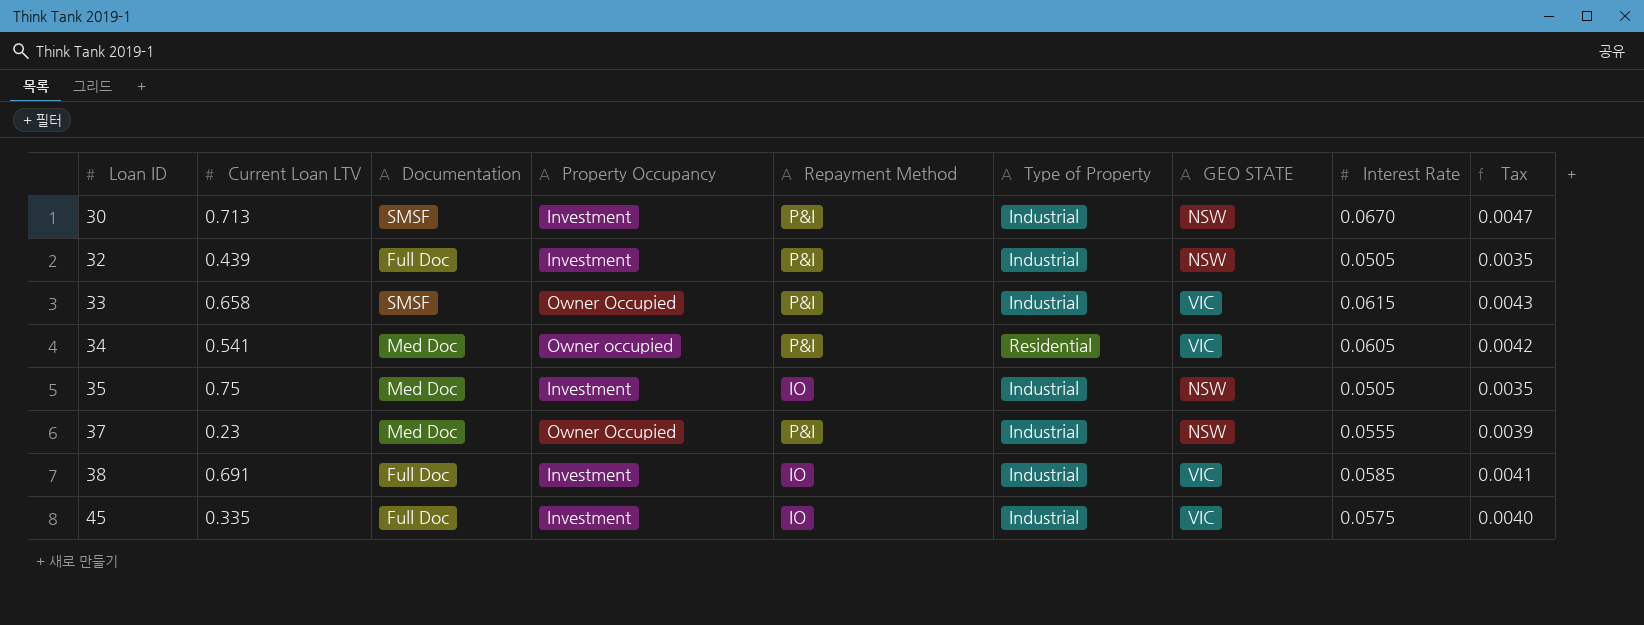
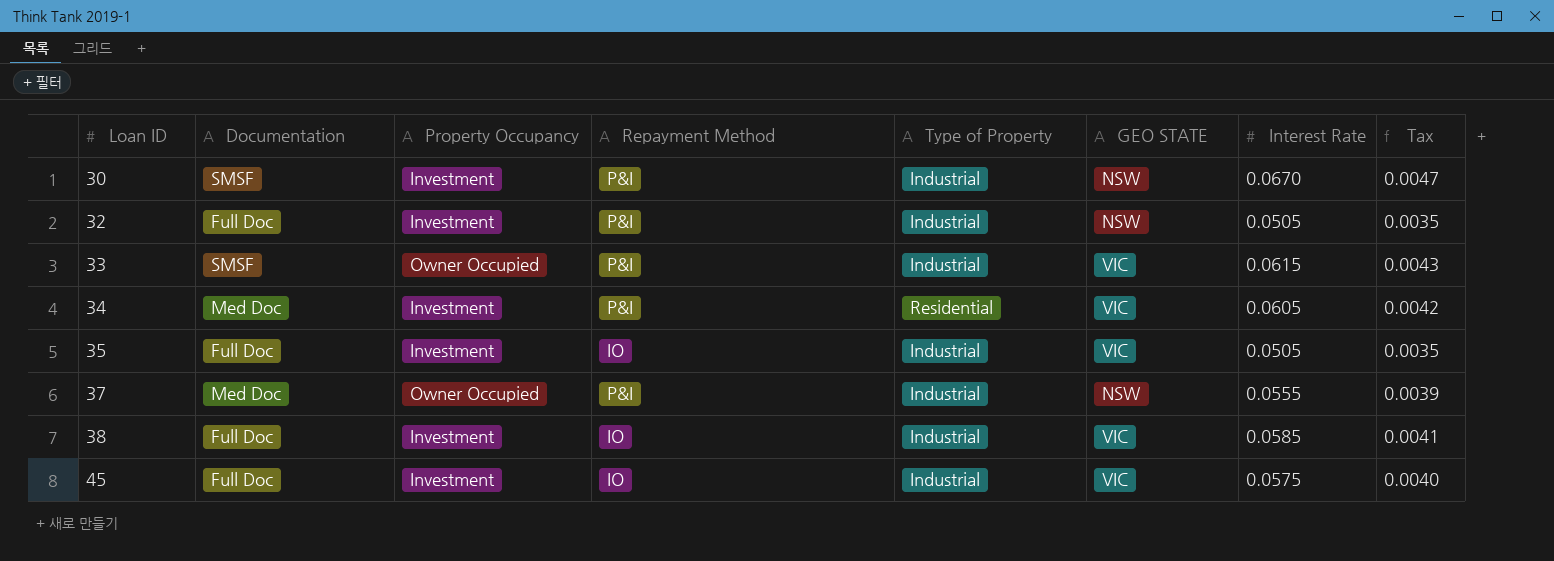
column Current Loan LTV | position: 2 -> none
34 | Property Occupancy: Owner occupied -> Investment
35 | Documentation: Med Doc -> Full Doc
35 | GEO STATE: NSW -> VIC

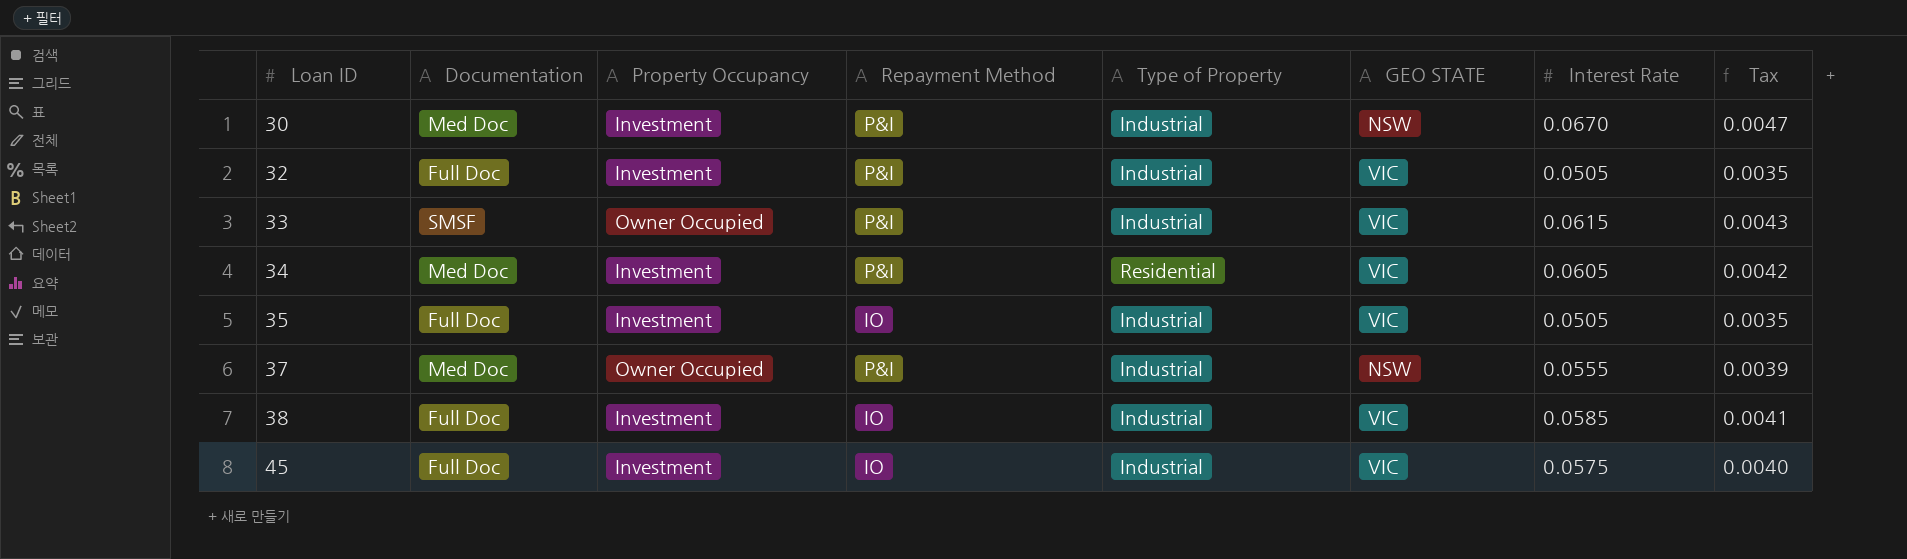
30 | Documentation: SMSF -> Med Doc
32 | GEO STATE: NSW -> VIC

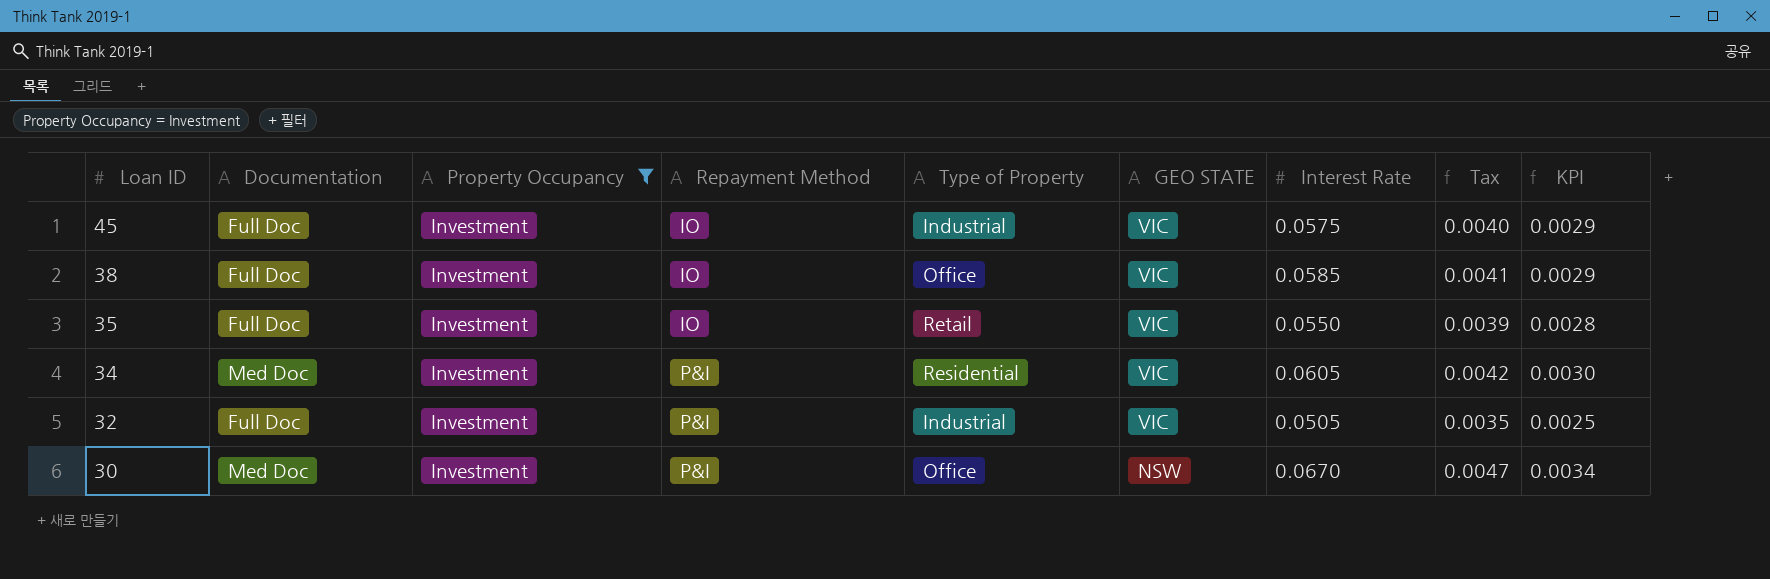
filter: none -> Property Occupancy = Investment
row order: Loan ID ascending -> Loan ID descending
column KPI | formula: none -> [Interest Rate] * 0.05
38 | Type of Property: Industrial -> Office
35 | Type of Property: Industrial -> Retail
35 | Interest Rate: 0.0505 -> 0.0550
35 | Tax: 0.0035 -> 0.0039
30 | Type of Property: Industrial -> Office

